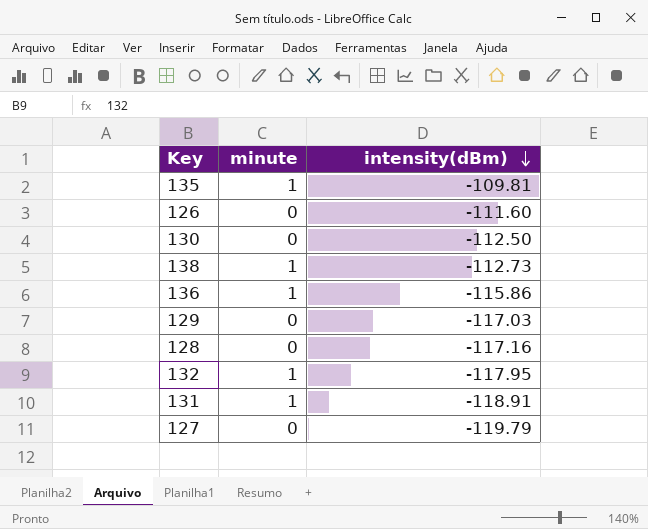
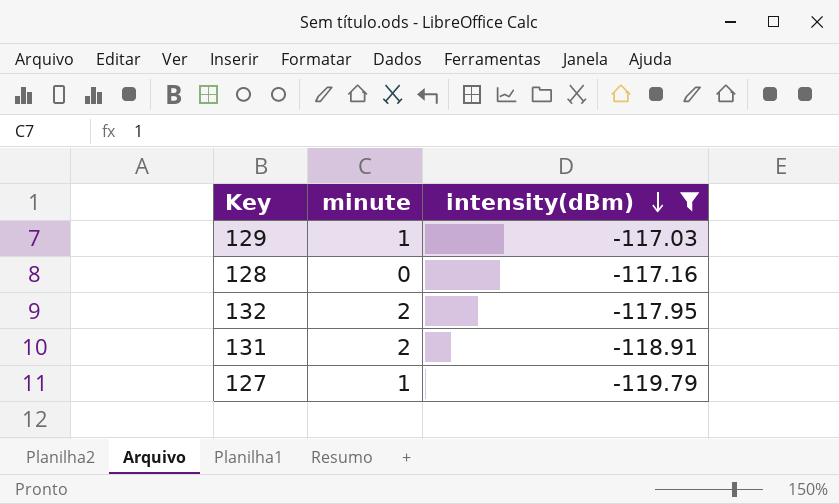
filter: none -> intensity(dBm) <= -117.03
129 | minute: 0 -> 1
132 | minute: 1 -> 2
131 | minute: 1 -> 2
127 | minute: 0 -> 1

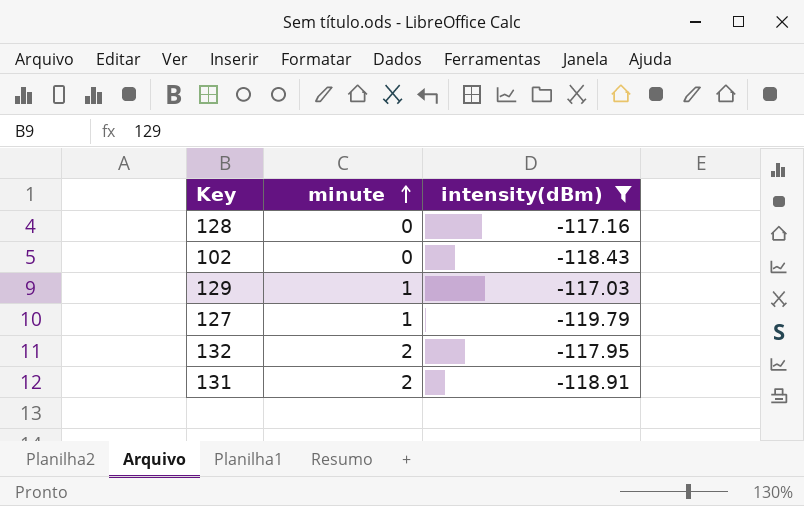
row order: intensity(dBm) descending -> minute ascending
row 102: none -> 0 | -118.43

